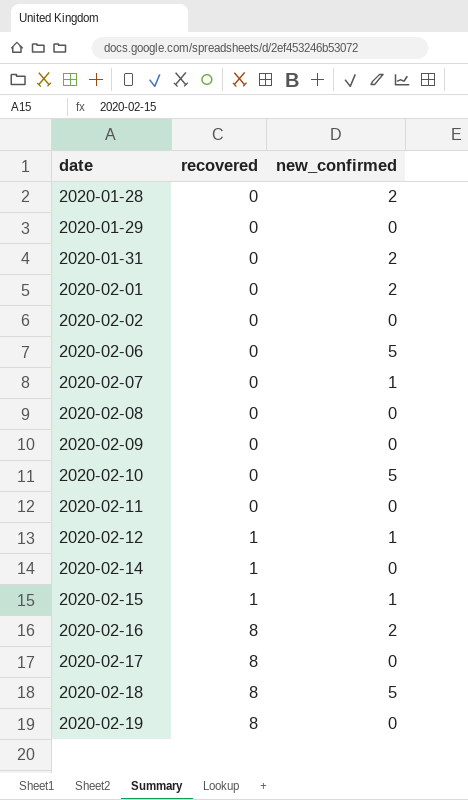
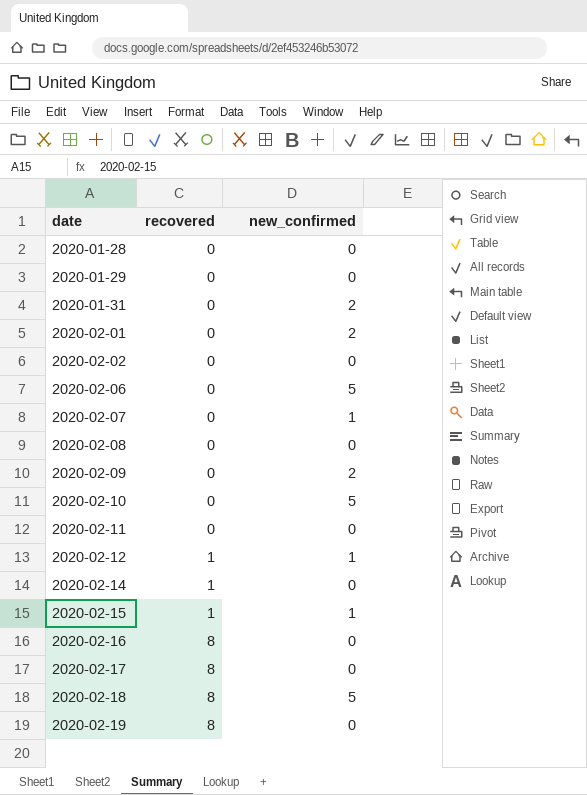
2020-01-28 | new_confirmed: 2 -> 0
2020-02-09 | new_confirmed: 0 -> 2
2020-02-16 | new_confirmed: 2 -> 0

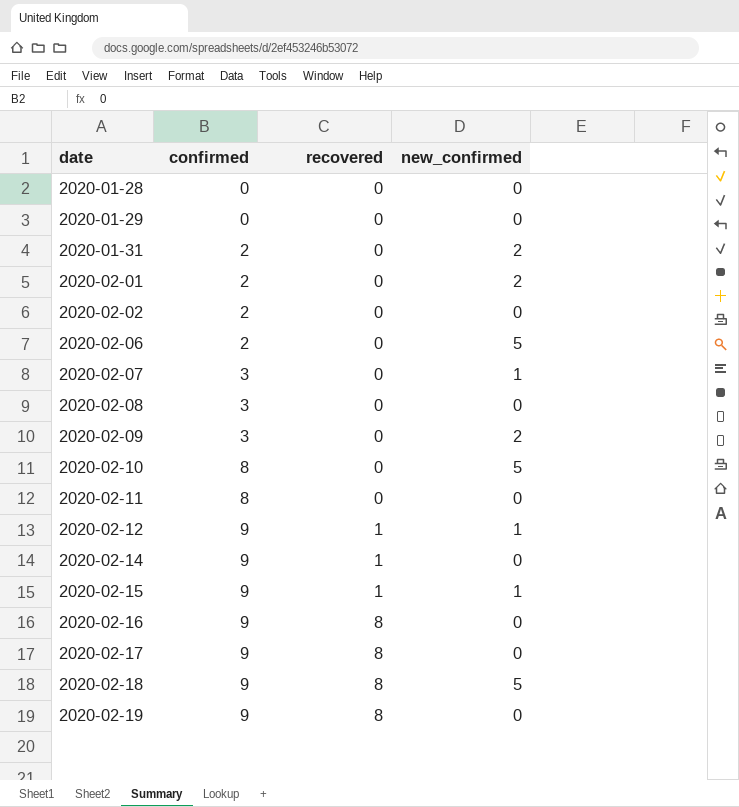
column confirmed | position: none -> 2

